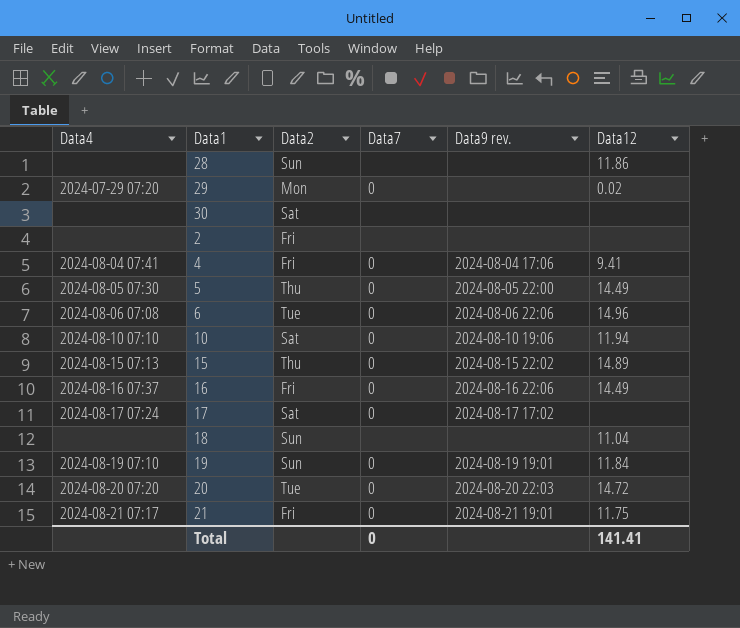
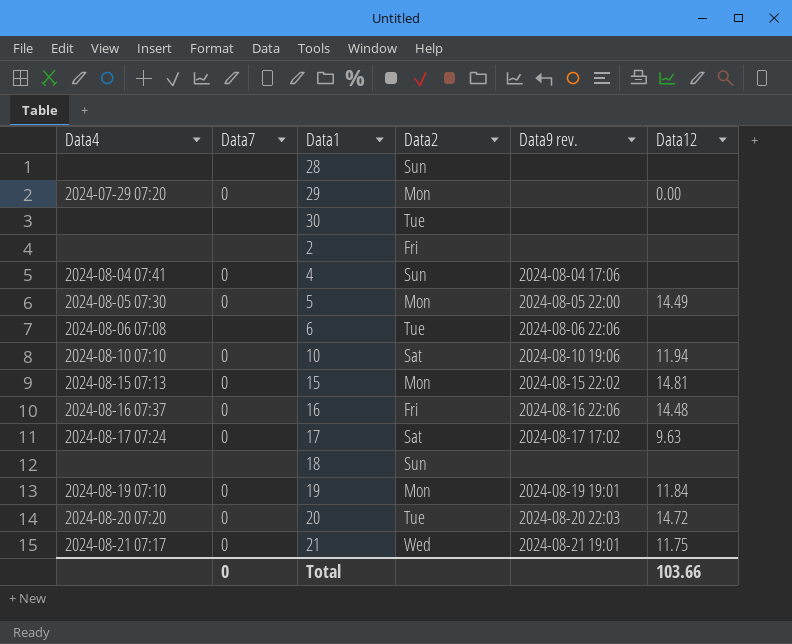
column Data7 | position: 4 -> 2
28 | Data12: 11.86 -> none
29 | Data12: 0.02 -> 0.00
30 | Data2: Sat -> Tue
4 | Data2: Fri -> Sun
4 | Data12: 9.41 -> none
5 | Data2: Thu -> Mon
6 | Data7: 0 -> none
6 | Data12: 14.96 -> none
15 | Data2: Thu -> Mon
15 | Data12: 14.89 -> 14.81
16 | Data12: 14.49 -> 14.48
17 | Data12: none -> 9.63
18 | Data12: 11.04 -> none
19 | Data2: Sun -> Mon
21 | Data2: Fri -> Wed
Total | Data12: 141.41 -> 103.66

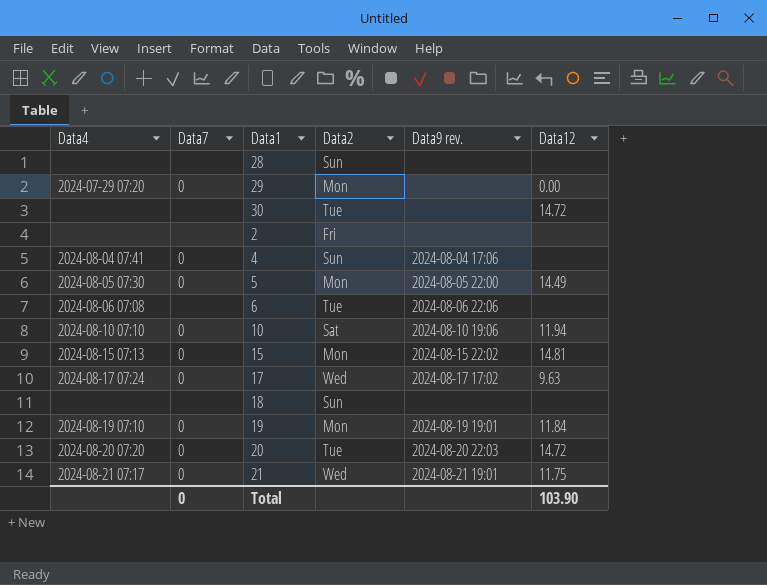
row 16: 2024-08-16 07:37 | 0 | Fri | 2024-08-16 22:06 | 14.48 -> none
30 | Data12: none -> 14.72
17 | Data2: Sat -> Wed
Total | Data12: 103.66 -> 103.90

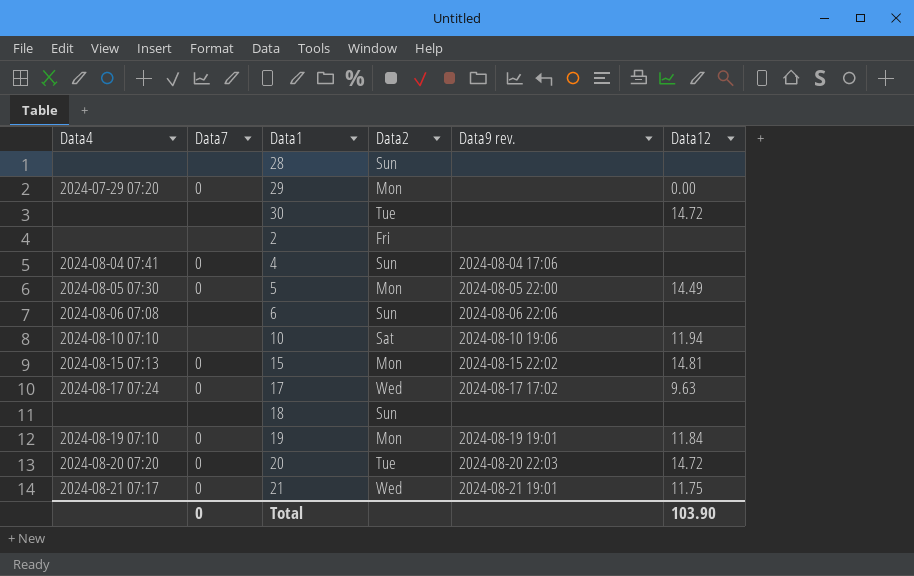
6 | Data2: Tue -> Sun
10 | Data7: 0 -> none

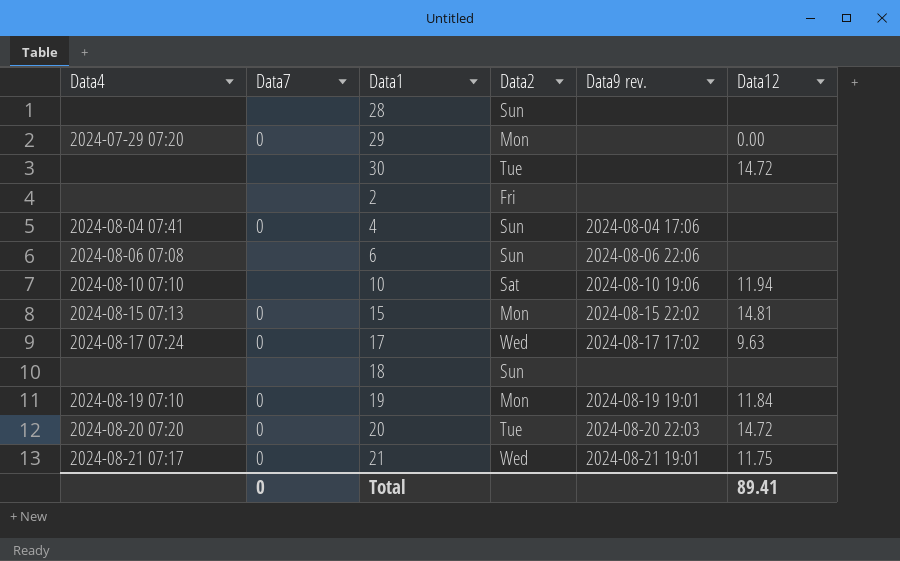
row 5: 2024-08-05 07:30 | 0 | Mon | 2024-08-05 22:00 | 14.49 -> none
Total | Data12: 103.90 -> 89.41

